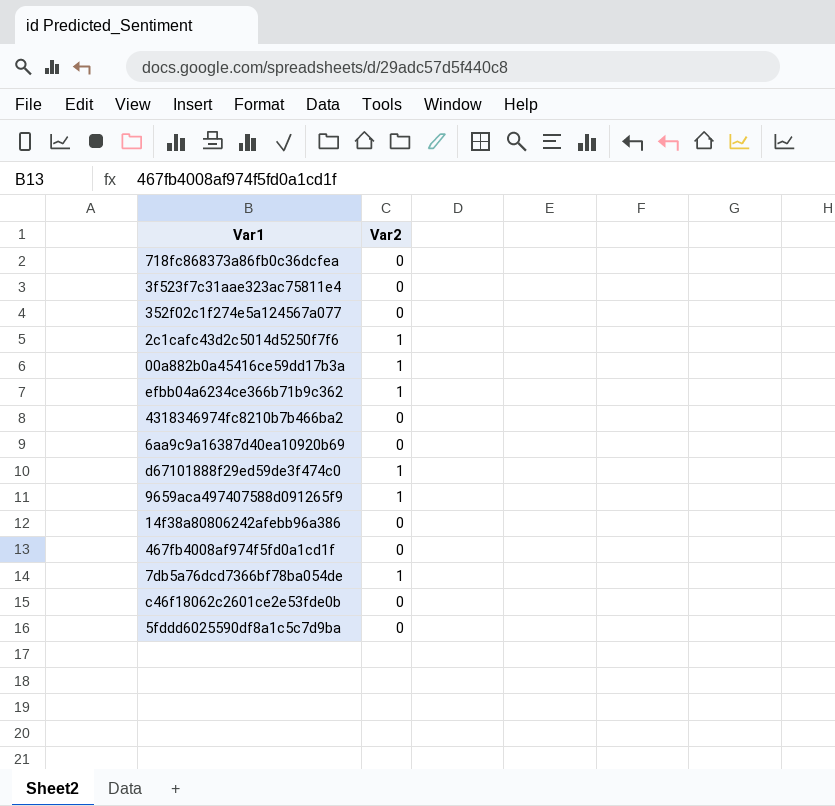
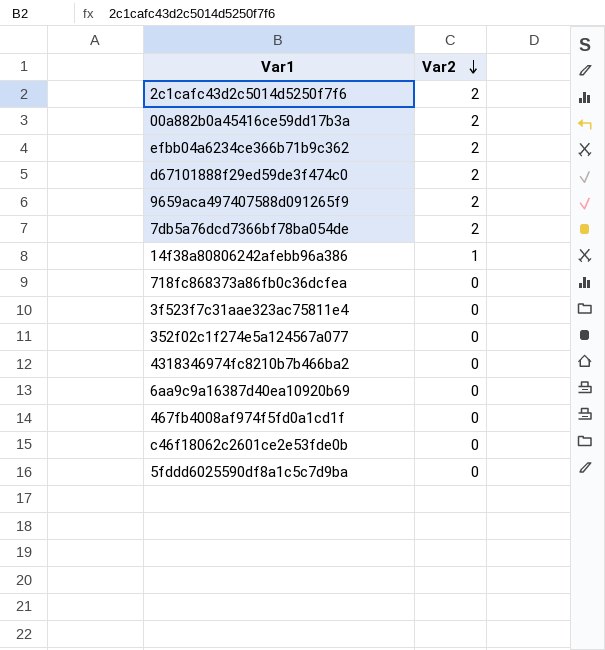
row order: none -> Var2 descending
2c1cafc43d2c5014d5250f7f6 | Var2: 1 -> 2
00a882b0a45416ce59dd17b3a | Var2: 1 -> 2
efbb04a6234ce366b71b9c362 | Var2: 1 -> 2
d67101888f29ed59de3f474c0 | Var2: 1 -> 2
9659aca497407588d091265f9 | Var2: 1 -> 2
7db5a76dcd7366bf78ba054de | Var2: 1 -> 2
14f38a80806242afebb96a386 | Var2: 0 -> 1

